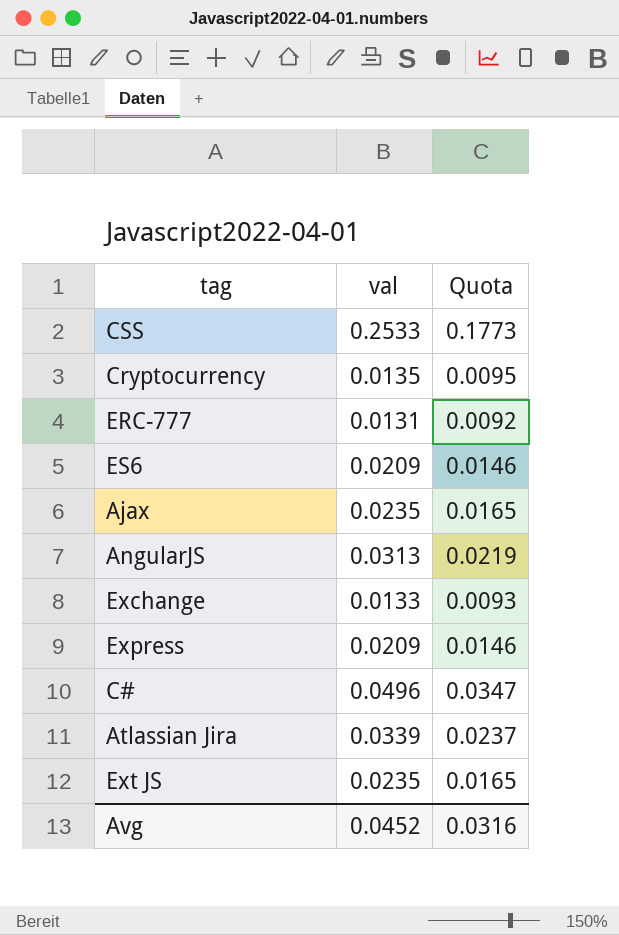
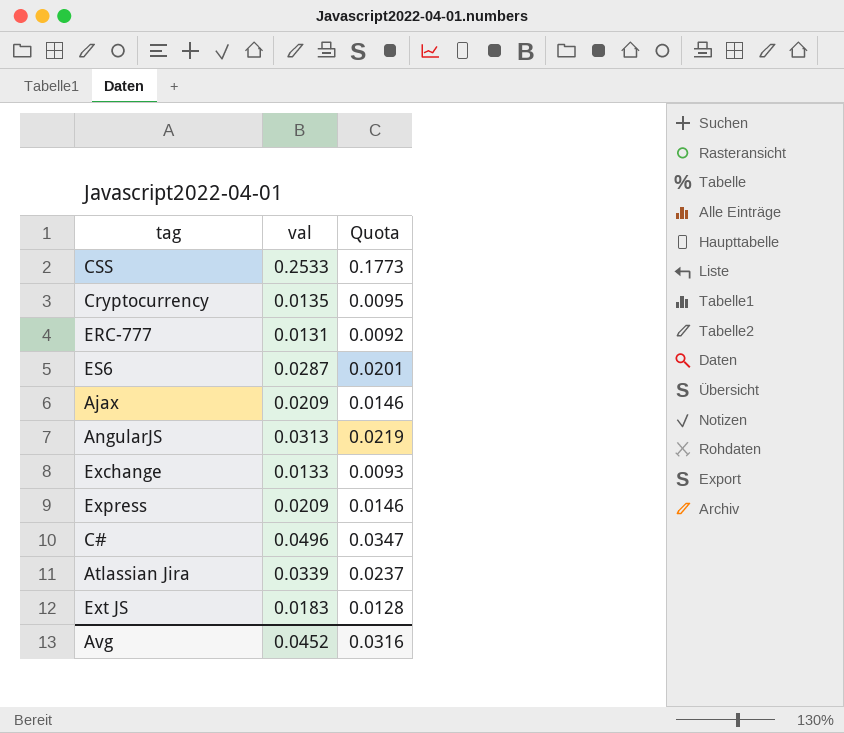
ES6 | val: 0.0209 -> 0.0287
ES6 | Quota: 0.0146 -> 0.0201
Ajax | val: 0.0235 -> 0.0209
Ajax | Quota: 0.0165 -> 0.0146
Ext JS | val: 0.0235 -> 0.0183
Ext JS | Quota: 0.0165 -> 0.0128

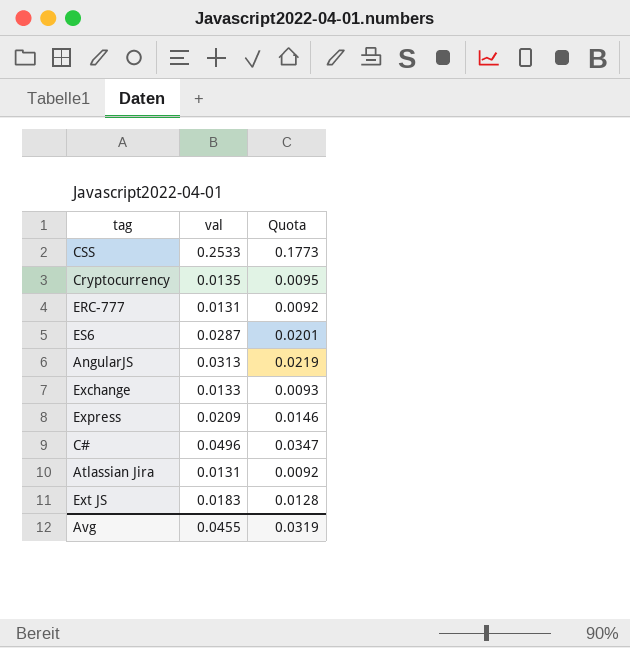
row Ajax: 0.0209 | 0.0146 -> none
Atlassian Jira | val: 0.0339 -> 0.0131
Atlassian Jira | Quota: 0.0237 -> 0.0092
Avg | val: 0.0452 -> 0.0455
Avg | Quota: 0.0316 -> 0.0319

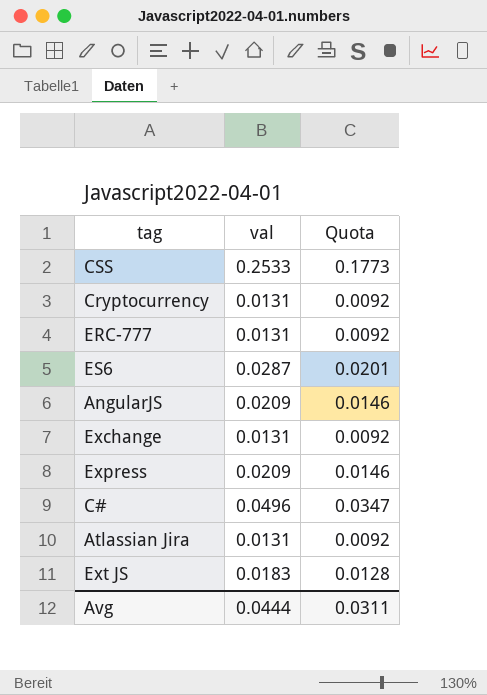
Cryptocurrency | val: 0.0135 -> 0.0131
Cryptocurrency | Quota: 0.0095 -> 0.0092
AngularJS | val: 0.0313 -> 0.0209
AngularJS | Quota: 0.0219 -> 0.0146
Exchange | val: 0.0133 -> 0.0131
Exchange | Quota: 0.0093 -> 0.0092
Avg | val: 0.0455 -> 0.0444
Avg | Quota: 0.0319 -> 0.0311

